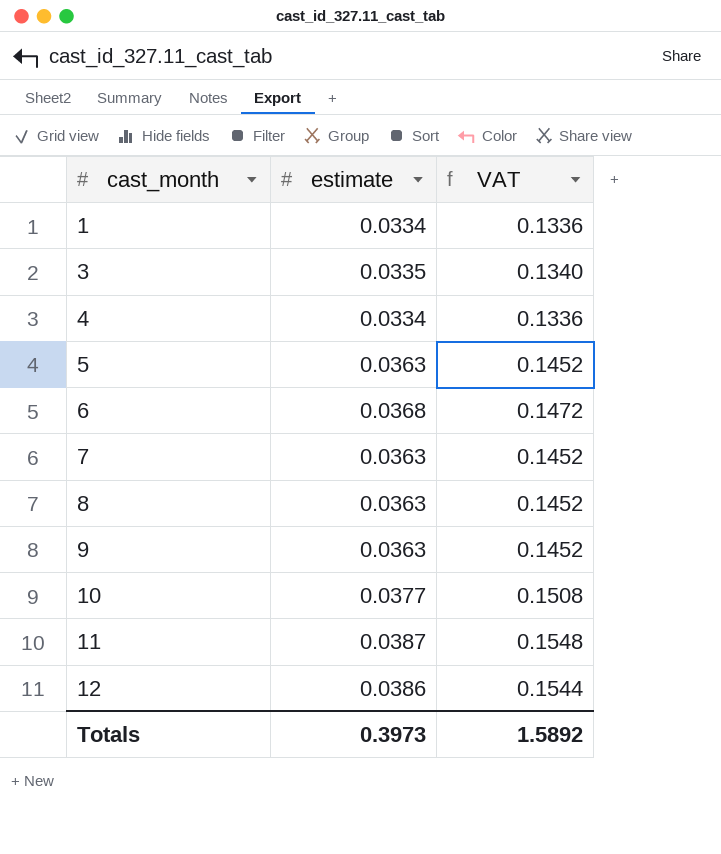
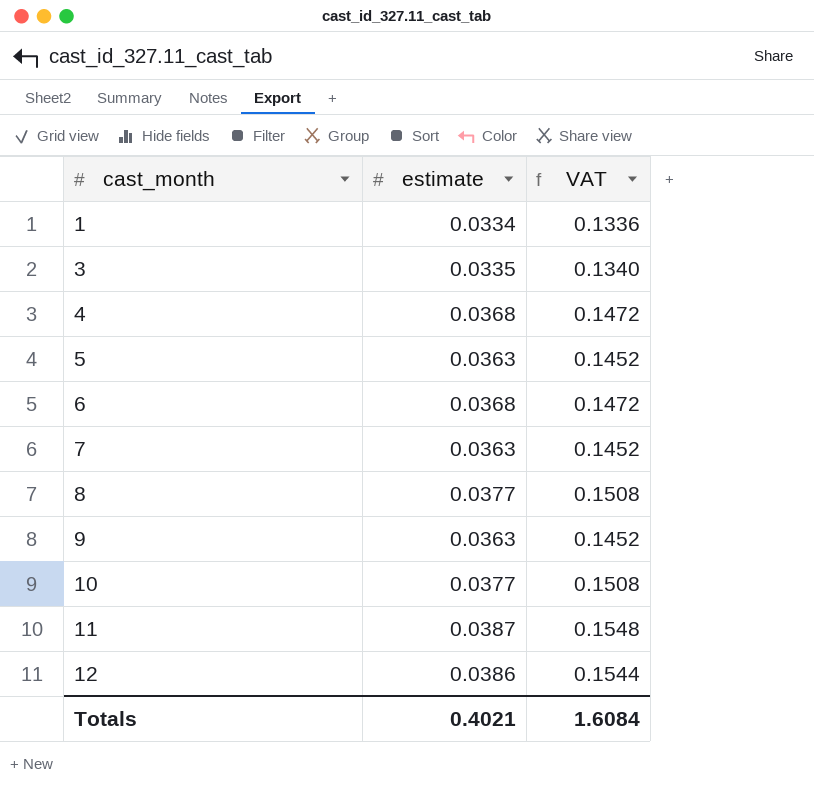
4 | estimate: 0.0334 -> 0.0368
4 | VAT: 0.1336 -> 0.1472
8 | estimate: 0.0363 -> 0.0377
8 | VAT: 0.1452 -> 0.1508
Totals | estimate: 0.3973 -> 0.4021
Totals | VAT: 1.5892 -> 1.6084

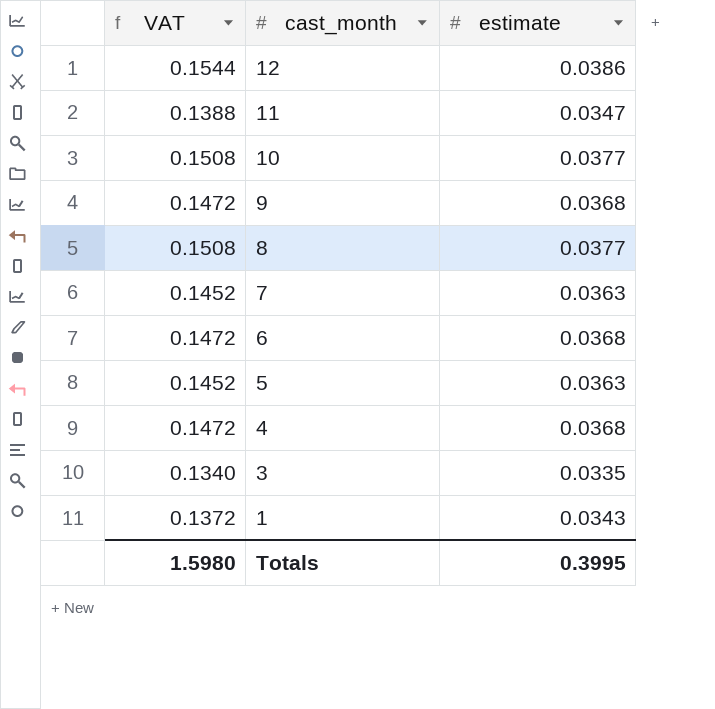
row order: cast_month ascending -> cast_month descending
column VAT | position: 3 -> 1
11 | VAT: 0.1548 -> 0.1388
11 | estimate: 0.0387 -> 0.0347
9 | VAT: 0.1452 -> 0.1472
9 | estimate: 0.0363 -> 0.0368
1 | VAT: 0.1336 -> 0.1372
1 | estimate: 0.0334 -> 0.0343
Totals | VAT: 1.6084 -> 1.5980
Totals | estimate: 0.4021 -> 0.3995

